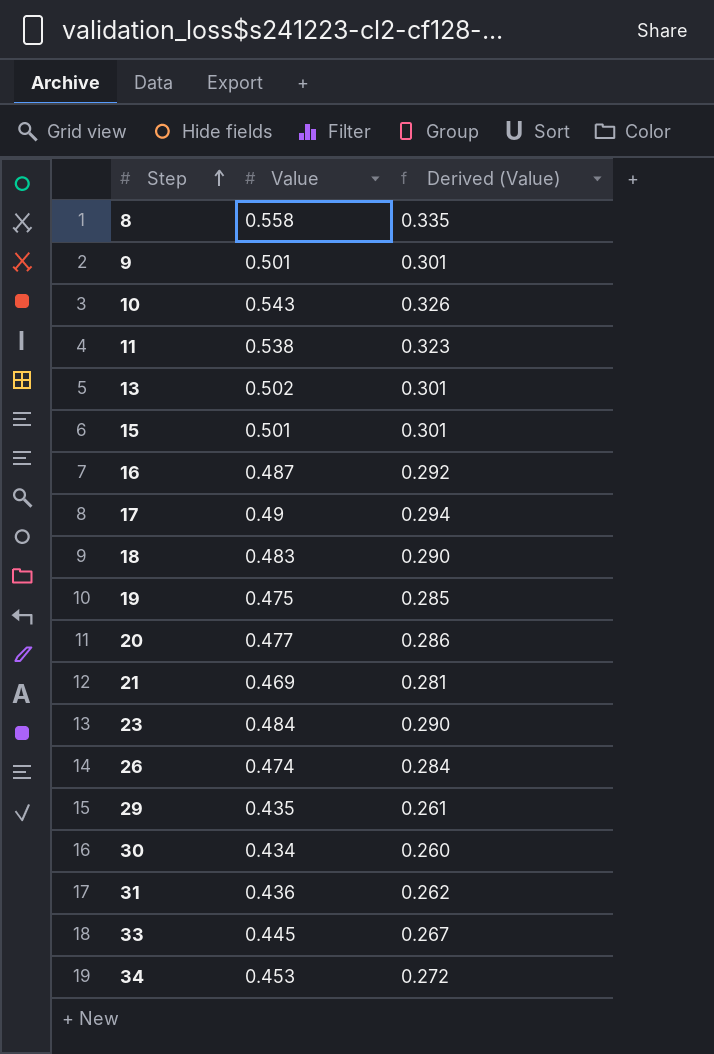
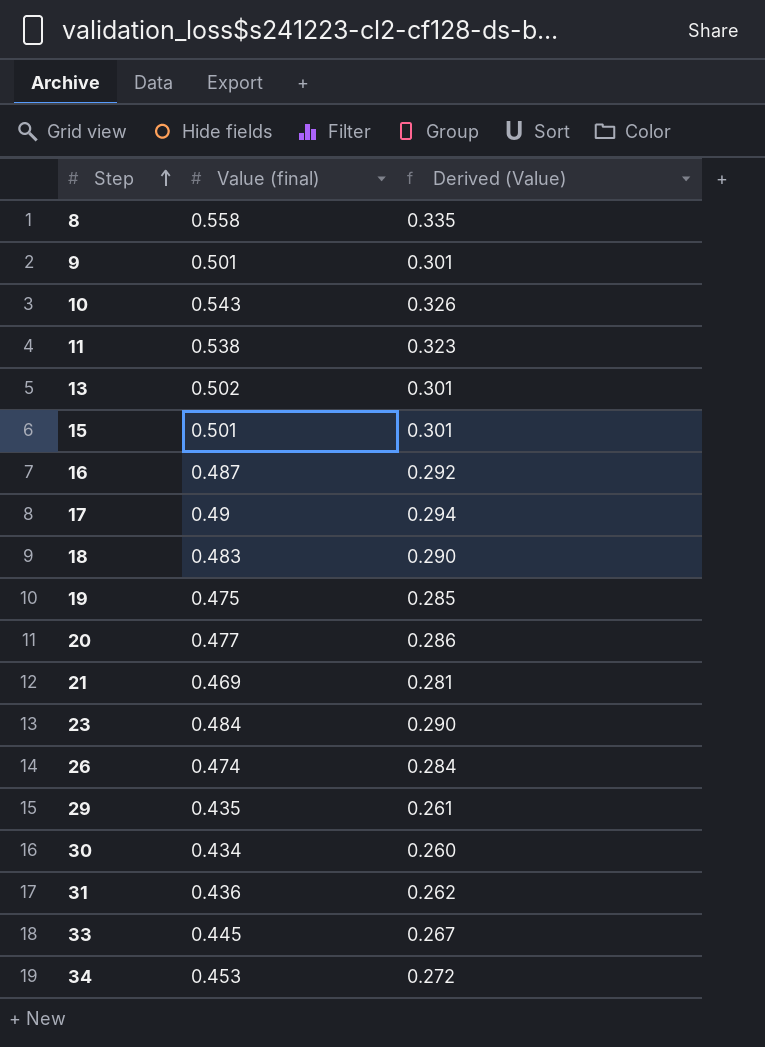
column name: Value -> Value (final)

